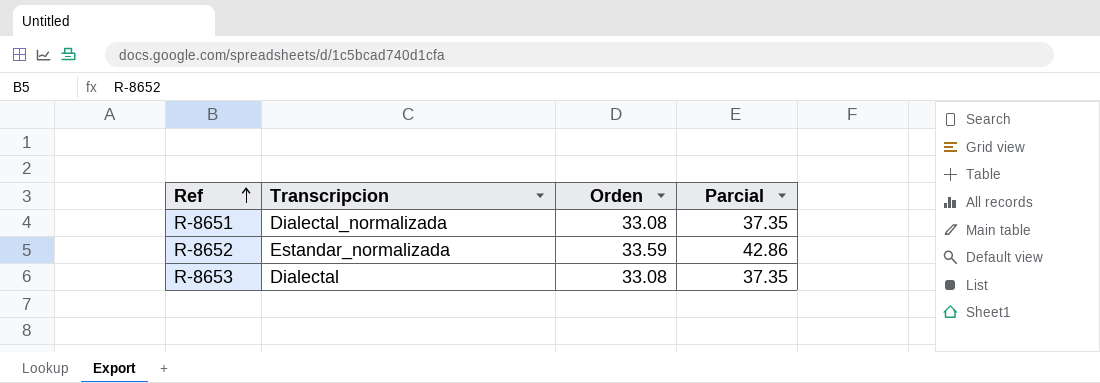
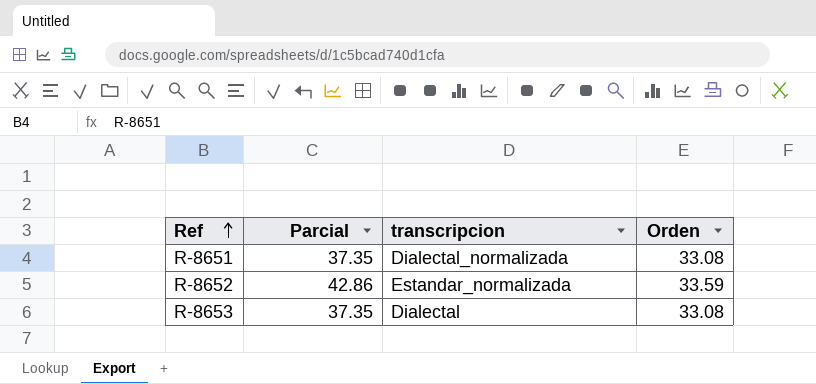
column Parcial | position: 4 -> 2
column name: Transcripcion -> transcripcion

